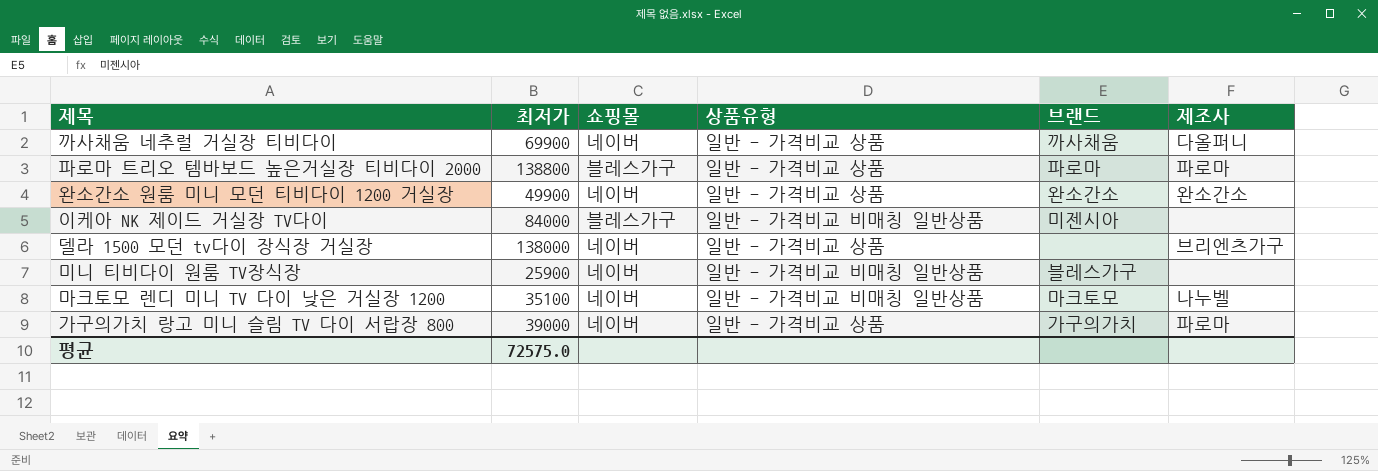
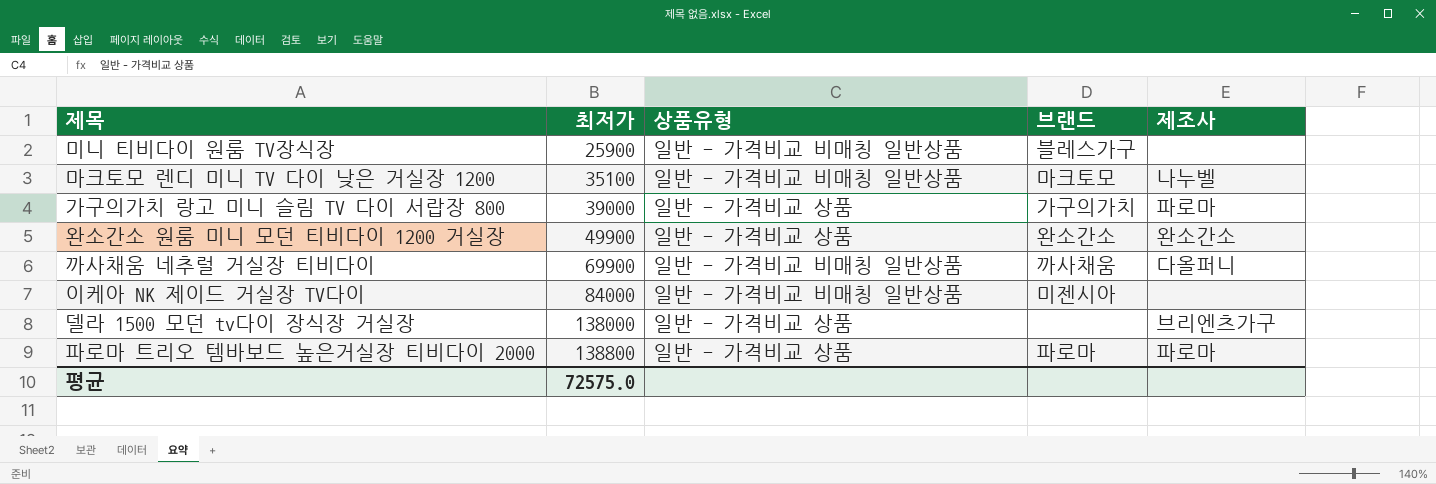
row order: none -> 최저가 ascending
column 쇼핑몰 | position: 3 -> none
까사채움 네추럴 거실장 티비다이 | 상품유형: 일반 - 가격비교 상품 -> 일반 - 가격비교 비매칭 일반상품

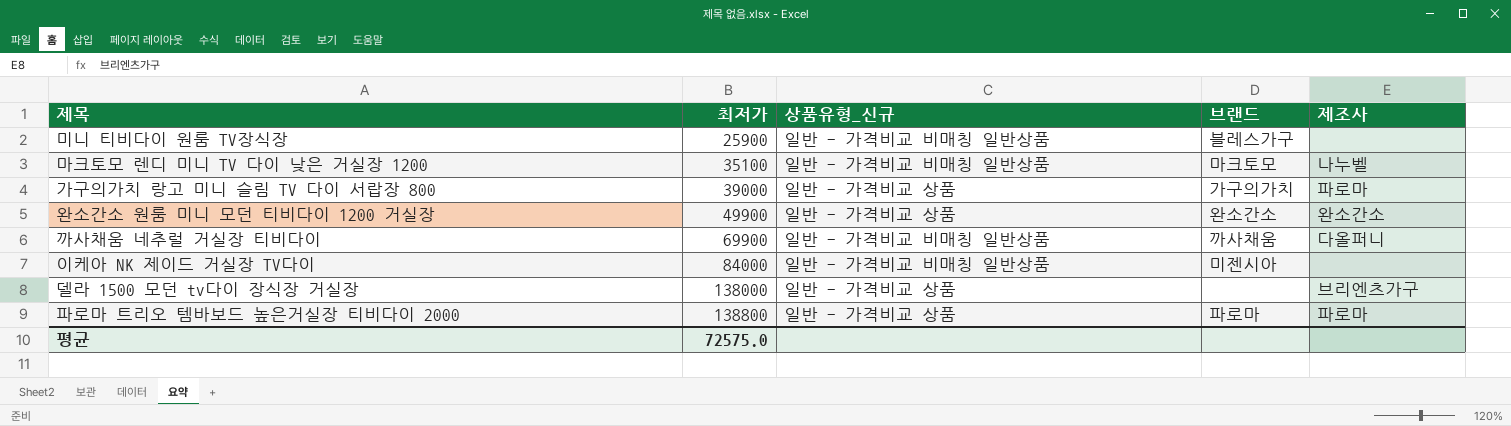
column name: 상품유형 -> 상품유형_신규

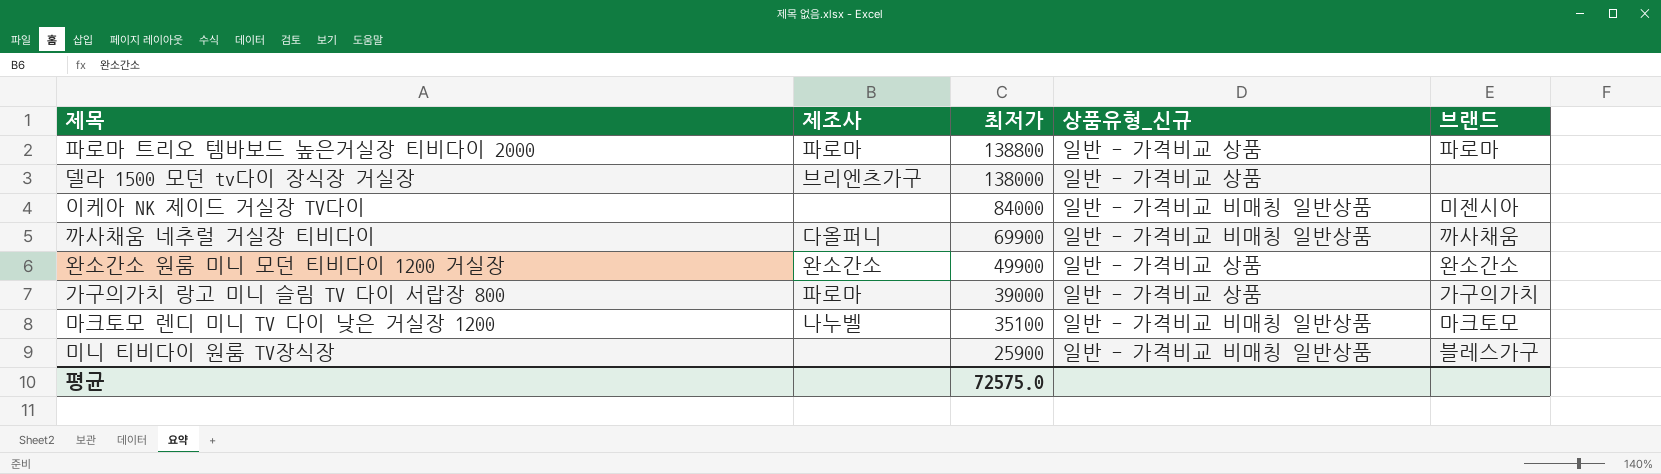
row order: 최저가 ascending -> 최저가 descending
column 제조사 | position: 5 -> 2

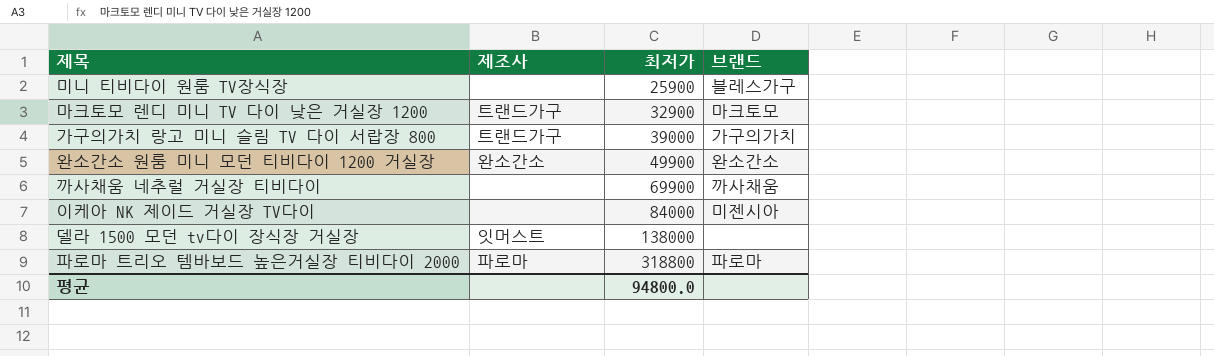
row order: 최저가 descending -> 최저가 ascending
column 상품유형_신규 | position: 4 -> none
마크토모 렌디 미니 TV 다이 낮은 거실장 1200 | 제조사: 나누벨 -> 트랜드가구
마크토모 렌디 미니 TV 다이 낮은 거실장 1200 | 최저가: 35100 -> 32900
가구의가치 랑고 미니 슬림 TV 다이 서랍장 800 | 제조사: 파로마 -> 트랜드가구
까사채움 네추럴 거실장 티비다이 | 제조사: 다올퍼니 -> none
델라 1500 모던 tv다이 장식장 거실장 | 제조사: 브리엔츠가구 -> 잇머스트
파로마 트리오 템바보드 높은거실장 티비다이 2000 | 최저가: 138800 -> 318800
평균 | 최저가: 72575.0 -> 94800.0

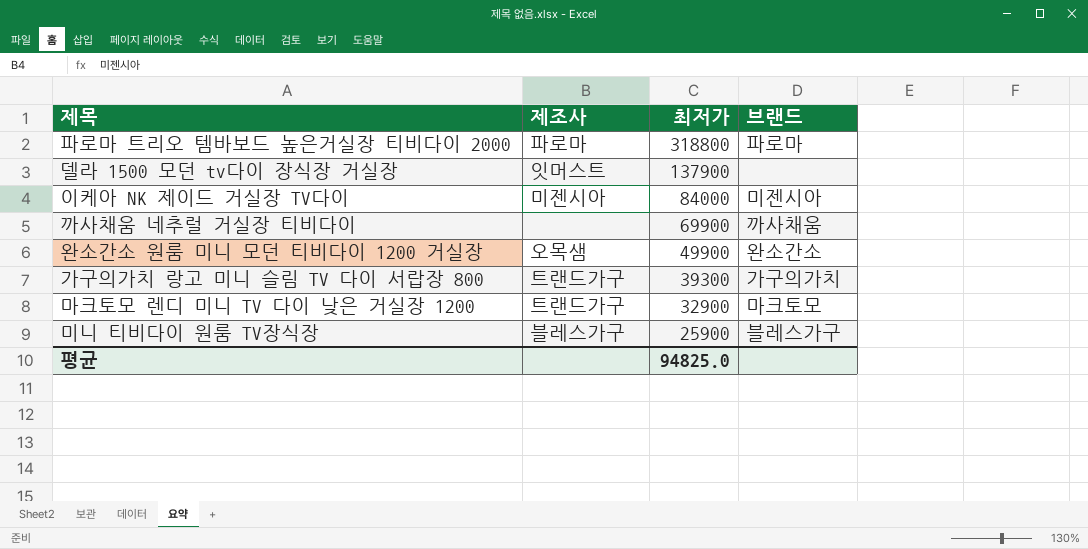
row order: 최저가 ascending -> 최저가 descending
델라 1500 모던 tv다이 장식장 거실장 | 최저가: 138000 -> 137900
이케아 NK 제이드 거실장 TV다이 | 제조사: none -> 미젠시아
완소간소 원룸 미니 모던 티비다이 1200 거실장 | 제조사: 완소간소 -> 오목샘
가구의가치 랑고 미니 슬림 TV 다이 서랍장 800 | 최저가: 39000 -> 39300
미니 티비다이 원룸 TV장식장 | 제조사: none -> 블레스가구
평균 | 최저가: 94800.0 -> 94825.0

